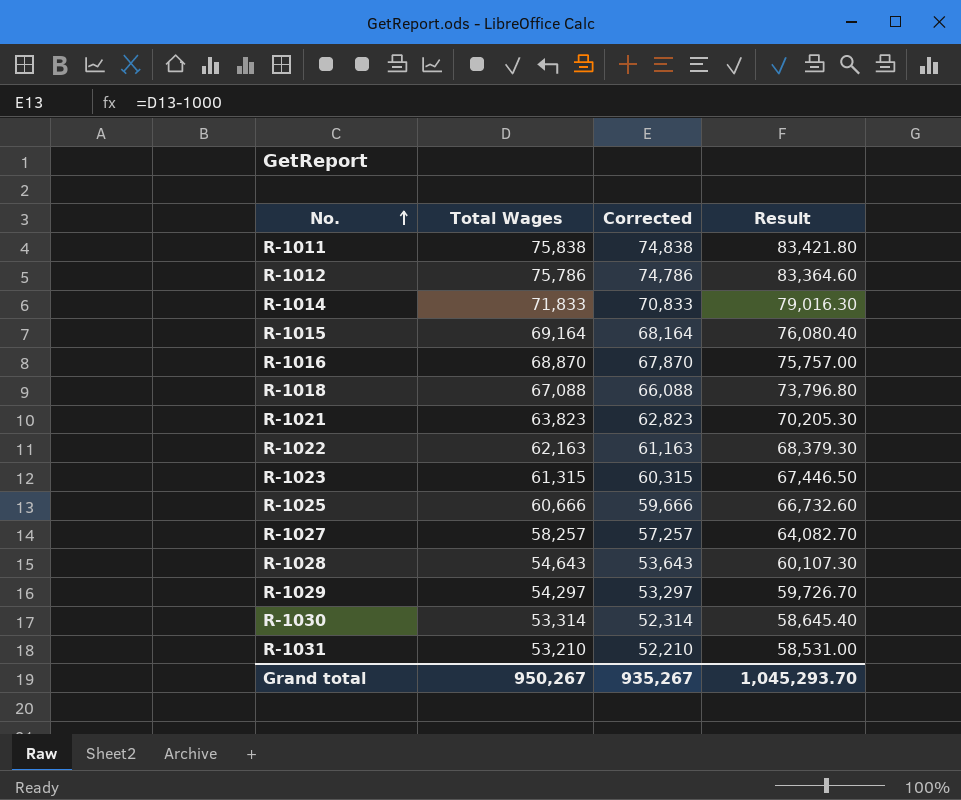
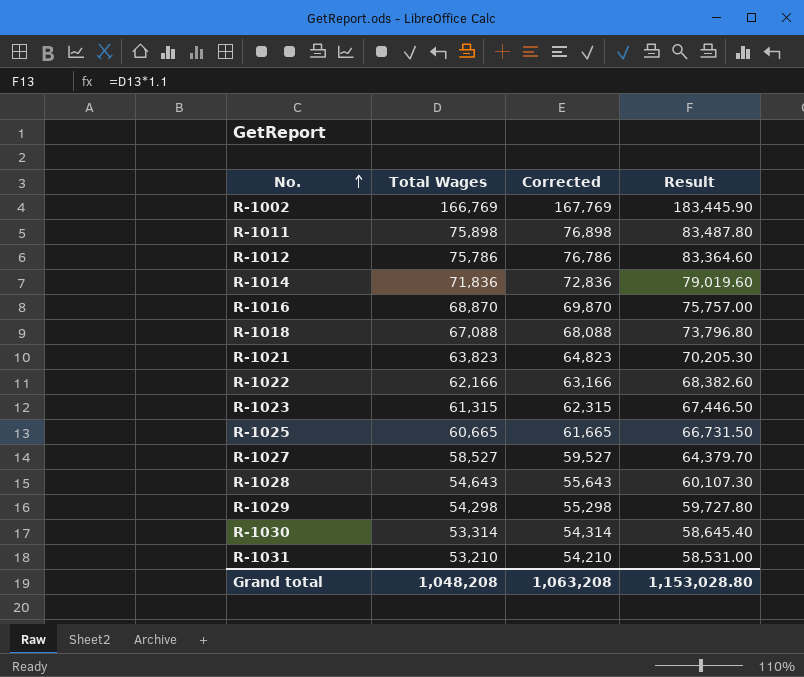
column Corrected | formula: [Total Wages] - 1000 -> [Total Wages] + 1000
row R-1015: 69,164 | 68,164 | 76,080.40 -> none
row R-1002: none -> 166,769 | 167,769 | 183,445.90
R-1011 | Total Wages: 75,838 -> 75,898
R-1011 | Result: 83,421.80 -> 83,487.80
R-1014 | Total Wages: 71,833 -> 71,836
R-1014 | Result: 79,016.30 -> 79,019.60
R-1022 | Total Wages: 62,163 -> 62,166
R-1022 | Result: 68,379.30 -> 68,382.60
R-1025 | Total Wages: 60,666 -> 60,665
R-1025 | Result: 66,732.60 -> 66,731.50
R-1027 | Total Wages: 58,257 -> 58,527
R-1027 | Result: 64,082.70 -> 64,379.70
R-1029 | Total Wages: 54,297 -> 54,298
R-1029 | Result: 59,726.70 -> 59,727.80
Grand total | Total Wages: 950,267 -> 1,048,208
Grand total | Corrected: 935,267 -> 1,063,208
Grand total | Result: 1,045,293.70 -> 1,153,028.80

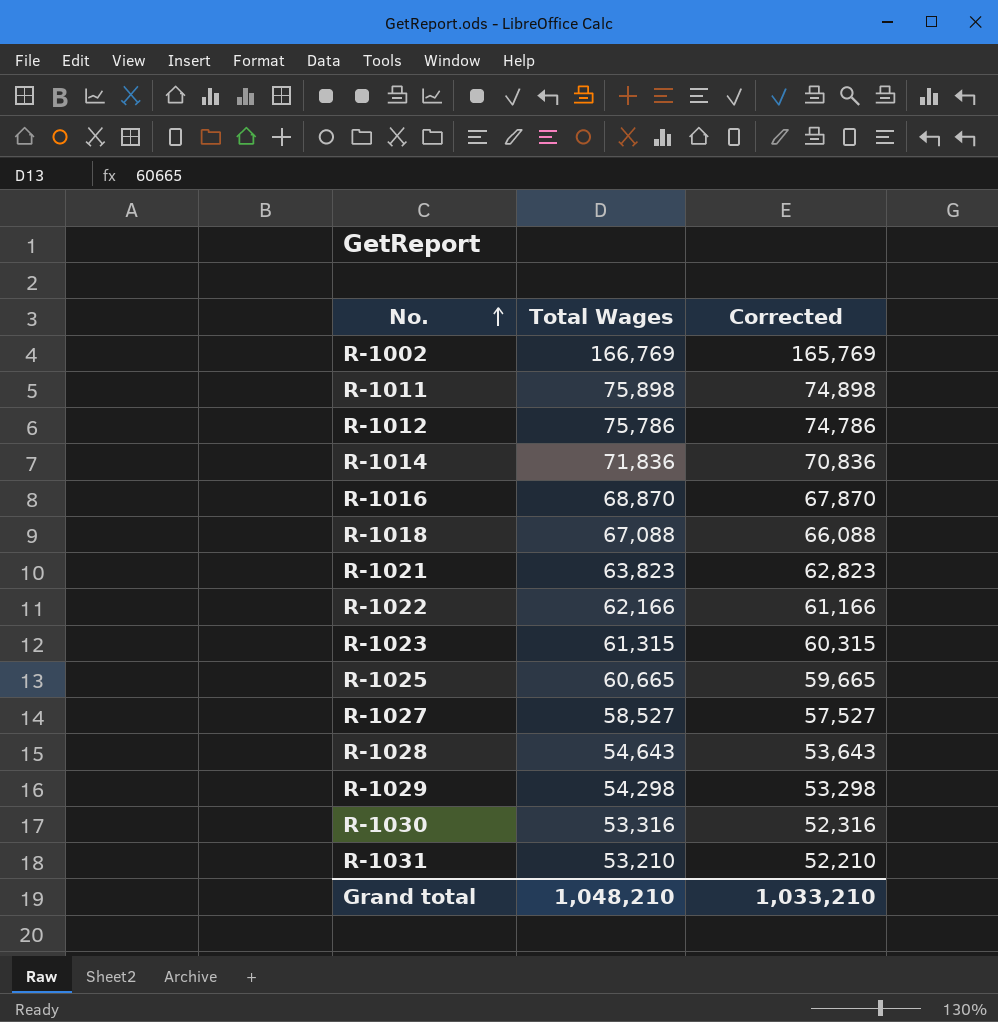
column Result | formula: [Total Wages] * 1.1 -> none
column Corrected | formula: [Total Wages] + 1000 -> [Total Wages] - 1000
R-1030 | Total Wages: 53,314 -> 53,316
Grand total | Total Wages: 1,048,208 -> 1,048,210
Grand total | Corrected: 1,063,208 -> 1,033,210

